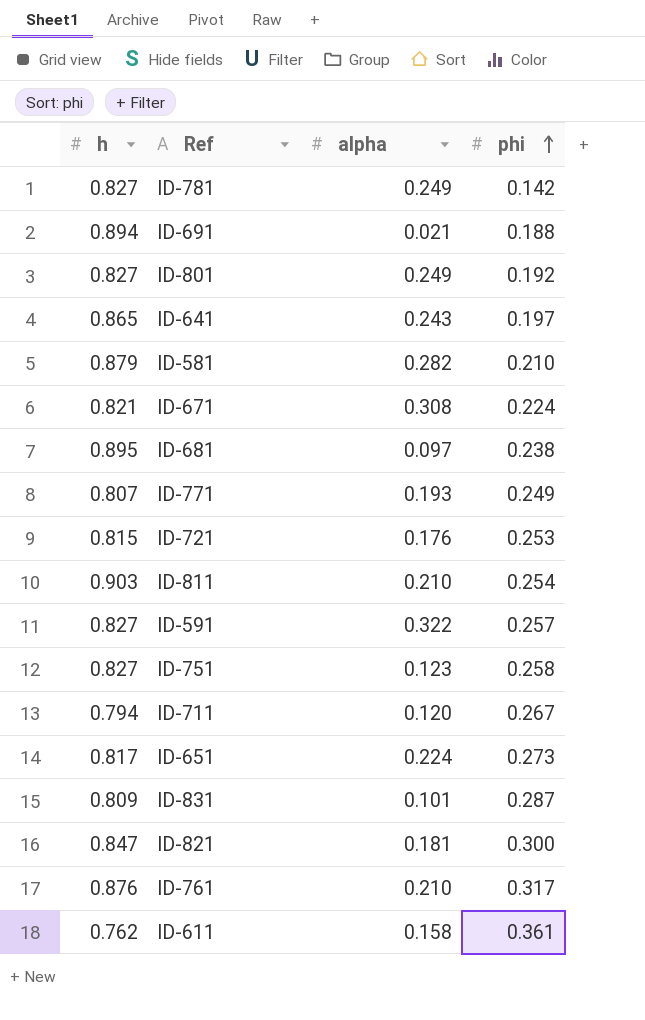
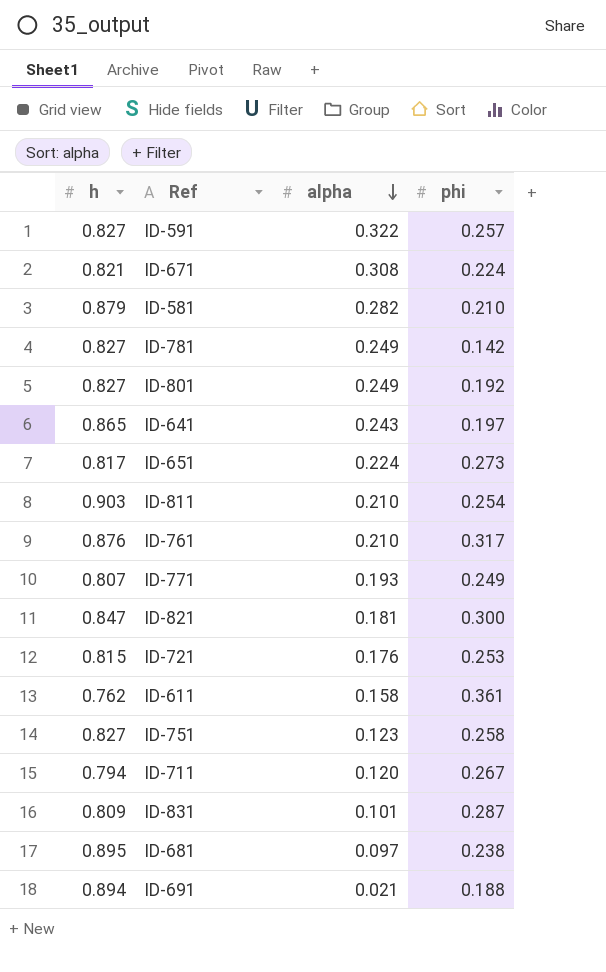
row order: phi ascending -> alpha descending

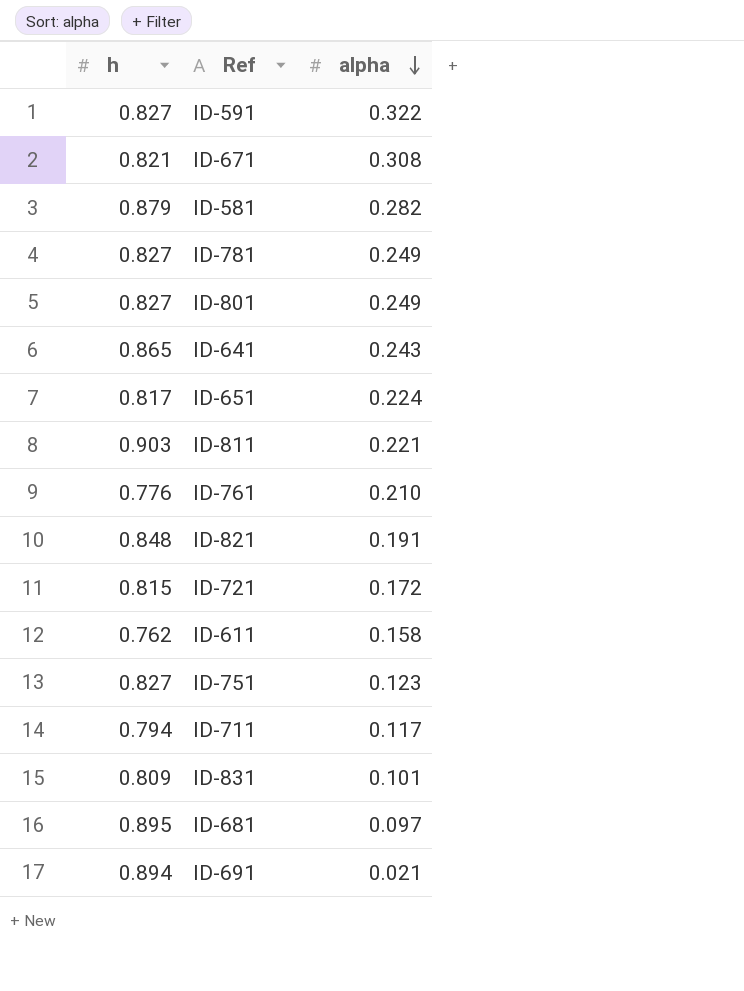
column phi | position: 4 -> none
row ID-771: 0.807 | 0.193 | 0.249 -> none
ID-811 | alpha: 0.210 -> 0.221
ID-761 | h: 0.876 -> 0.776
ID-821 | h: 0.847 -> 0.848
ID-821 | alpha: 0.181 -> 0.191
ID-721 | alpha: 0.176 -> 0.172
ID-711 | alpha: 0.120 -> 0.117

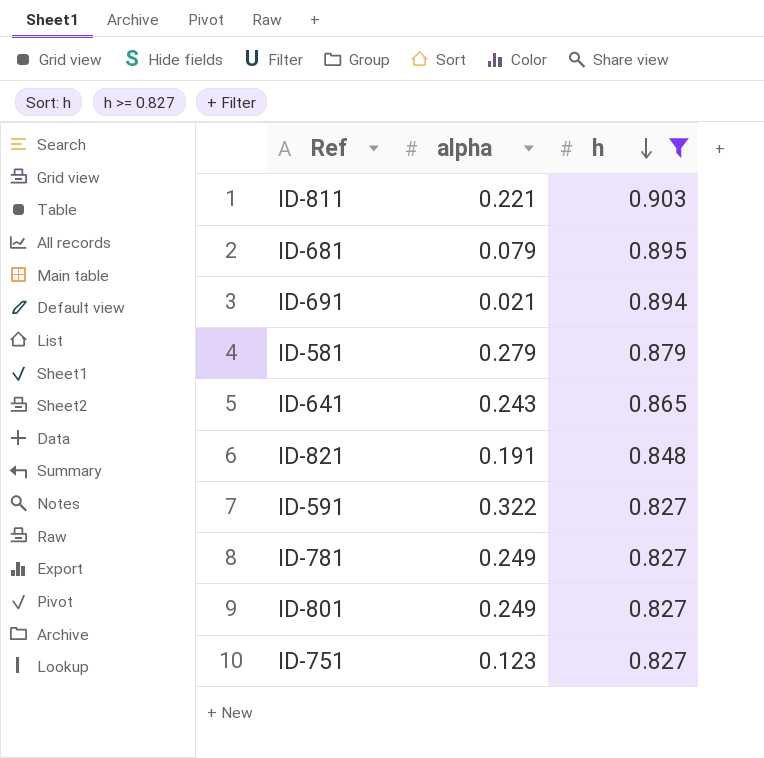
filter: none -> h >= 0.827
row order: alpha descending -> h descending
column h | position: 1 -> 3
ID-681 | alpha: 0.097 -> 0.079
ID-581 | alpha: 0.282 -> 0.279

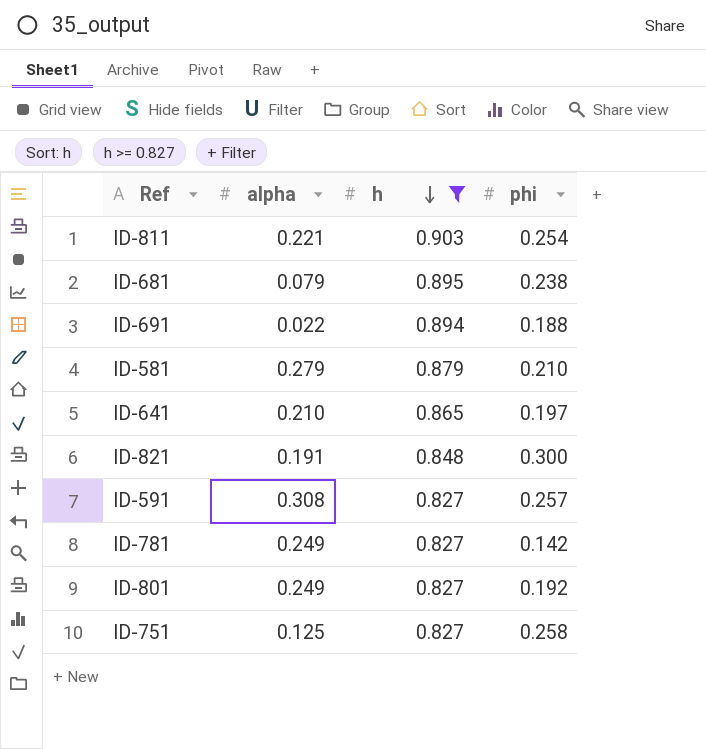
column phi | position: none -> 4
ID-691 | alpha: 0.021 -> 0.022
ID-641 | alpha: 0.243 -> 0.210
ID-591 | alpha: 0.322 -> 0.308
ID-751 | alpha: 0.123 -> 0.125

